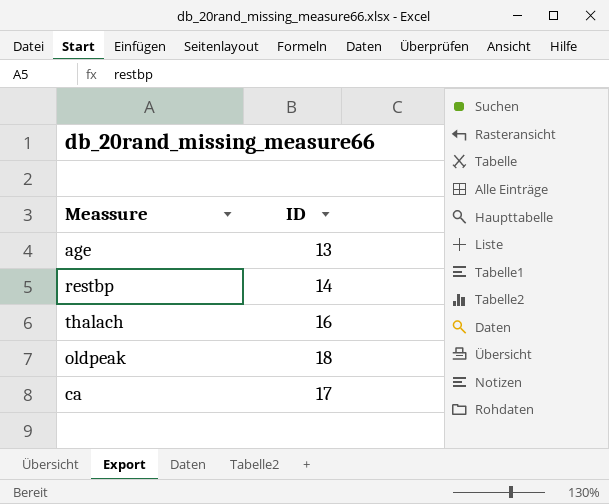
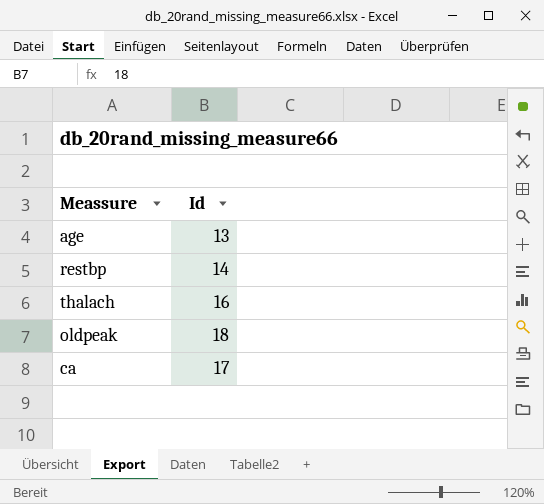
column name: ID -> Id

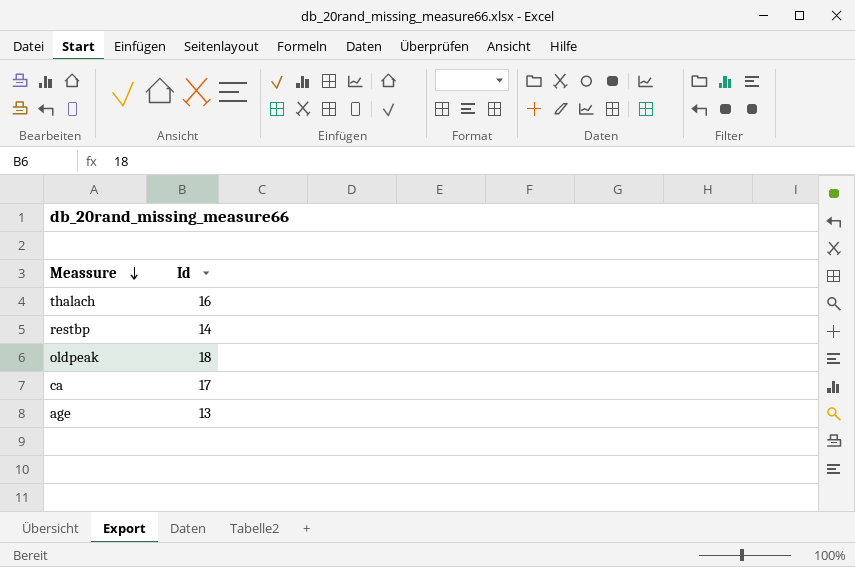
row order: none -> Meassure descending

